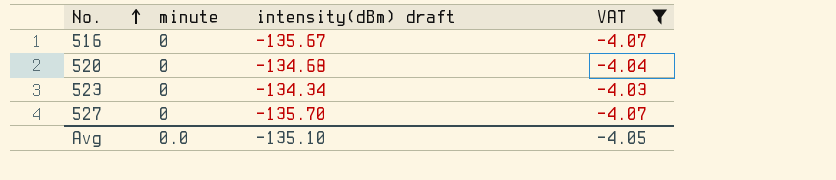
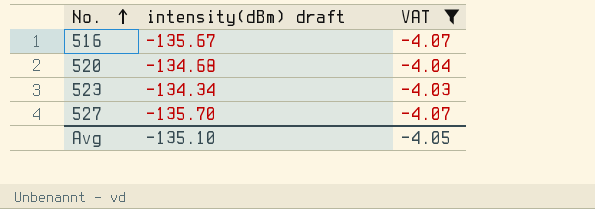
column minute | position: 2 -> none

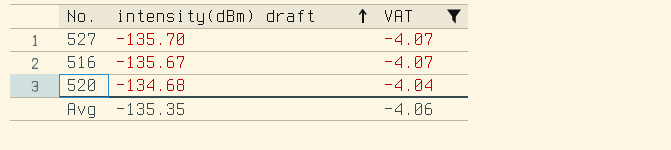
row order: No. ascending -> intensity(dBm) draft ascending
row 523: -134.34 | -4.03 -> none
Avg | intensity(dBm) draft: -135.10 -> -135.35
Avg | VAT: -4.05 -> -4.06

